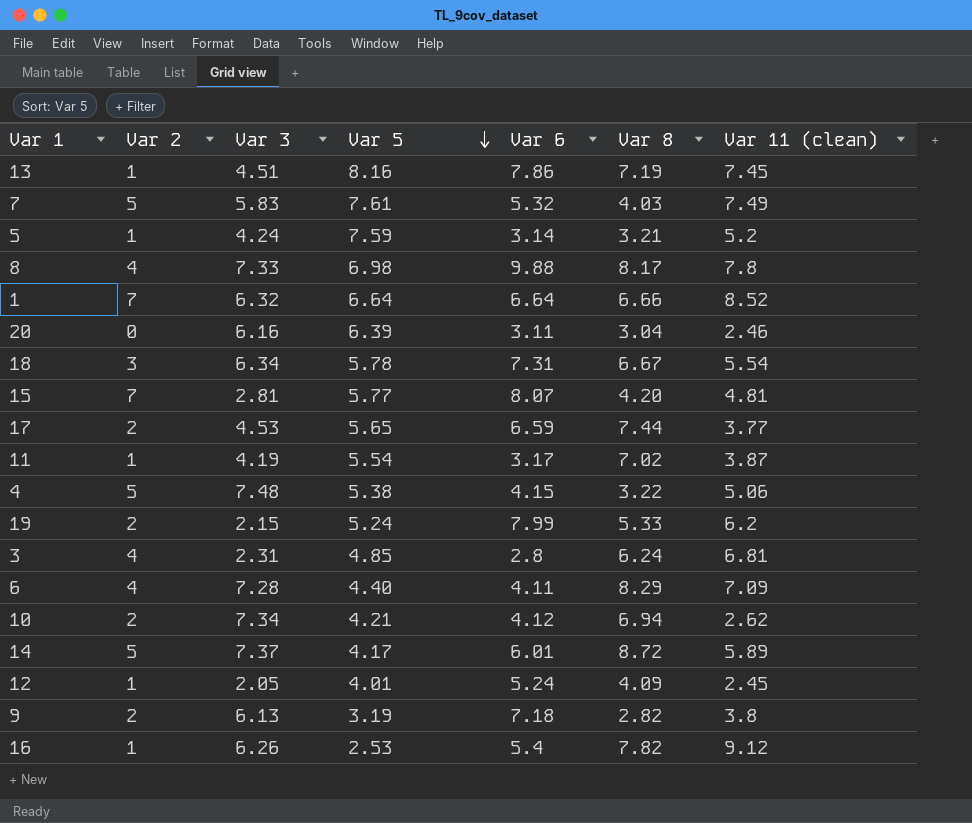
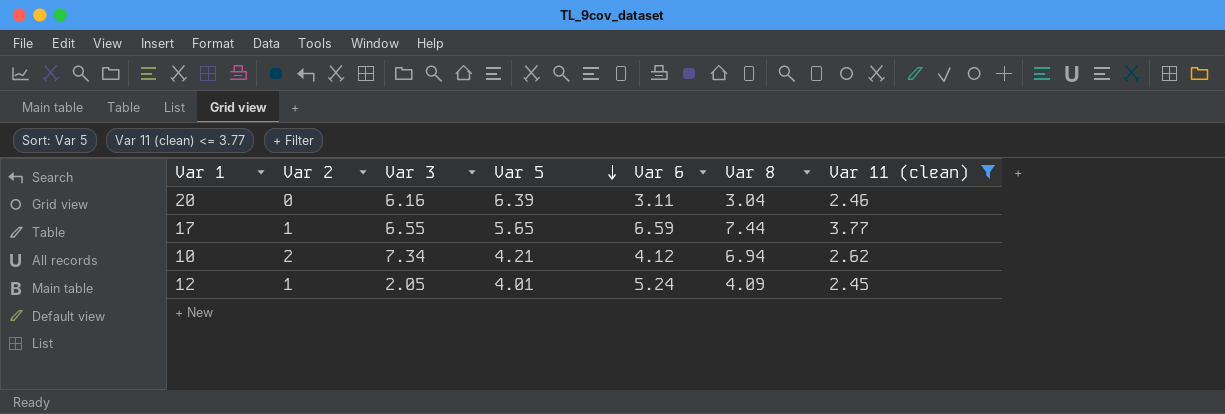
filter: none -> Var 11 (clean) <= 3.77
17 | Var 2: 2 -> 1
17 | Var 3: 4.53 -> 6.55

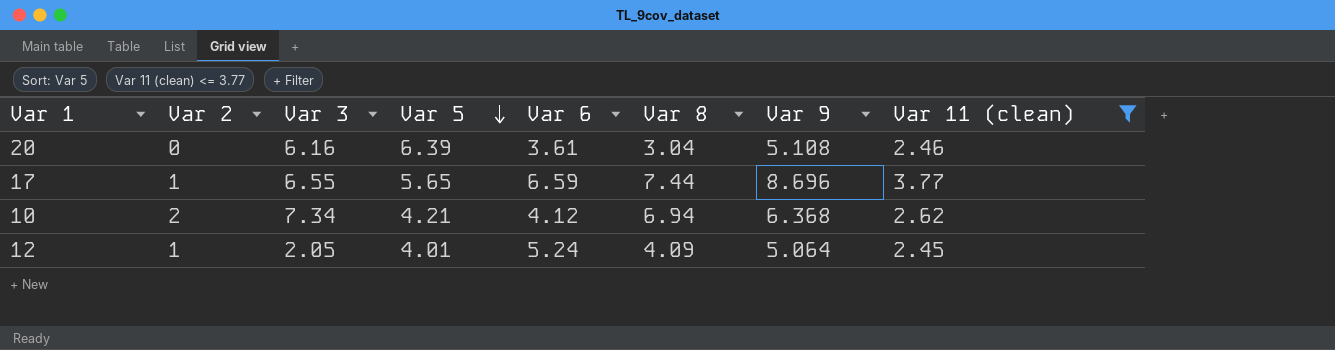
column Var 9 | position: none -> 7
20 | Var 6: 3.11 -> 3.61

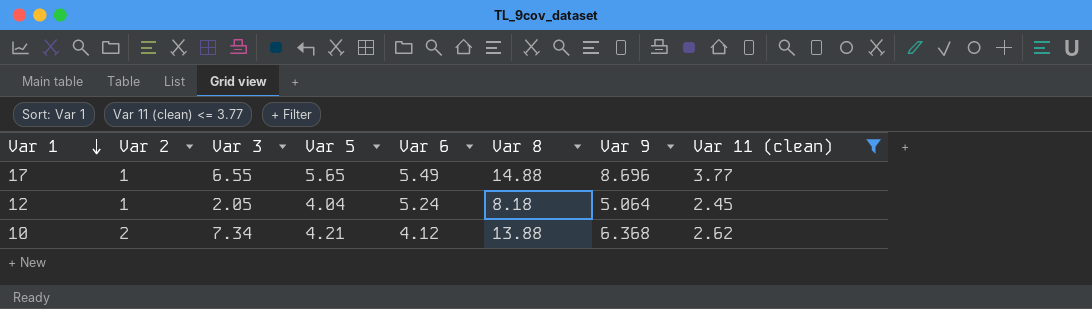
row order: Var 5 descending -> Var 1 descending
row 20: 0 | 6.16 | 6.39 | 3.61 | 3.04 | 5.108 | 2.46 -> none
17 | Var 6: 6.59 -> 5.49
17 | Var 8: 7.44 -> 14.88
12 | Var 5: 4.01 -> 4.04
12 | Var 8: 4.09 -> 8.18
10 | Var 8: 6.94 -> 13.88

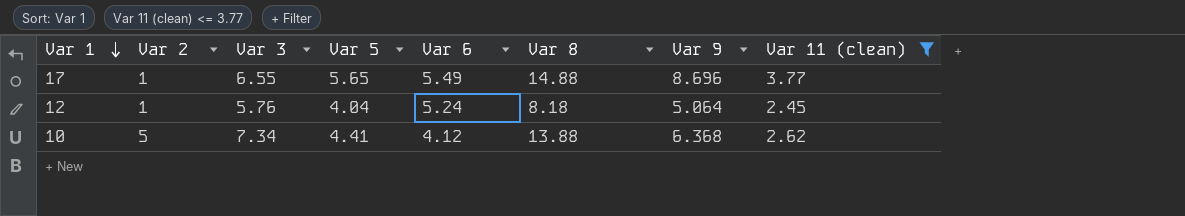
12 | Var 3: 2.05 -> 5.76
10 | Var 2: 2 -> 5
10 | Var 5: 4.21 -> 4.41

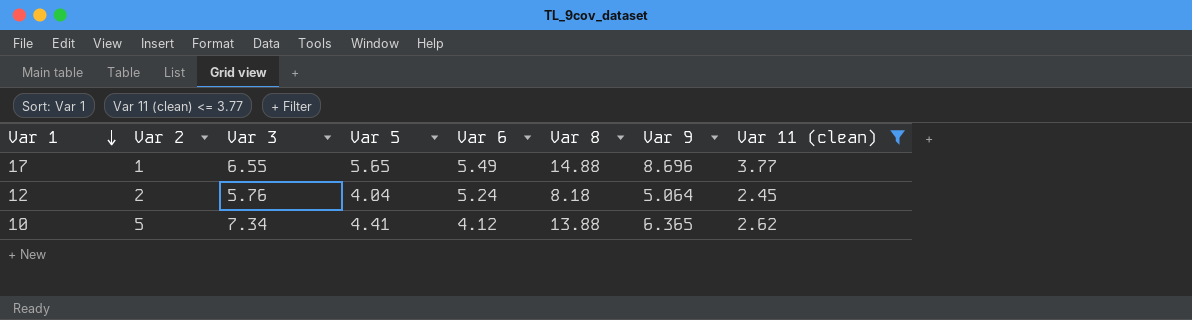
12 | Var 2: 1 -> 2
10 | Var 9: 6.368 -> 6.365

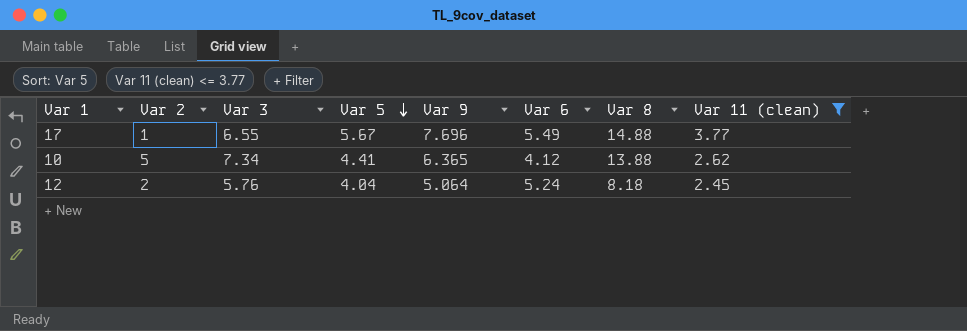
row order: Var 1 descending -> Var 5 descending
column Var 9 | position: 7 -> 5
17 | Var 5: 5.65 -> 5.67
17 | Var 9: 8.696 -> 7.696

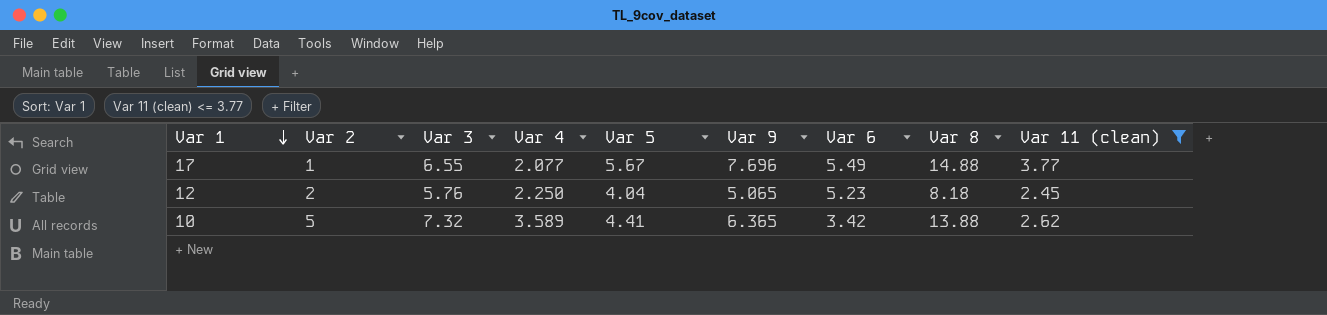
row order: Var 5 descending -> Var 1 descending
column Var 4 | position: none -> 4
12 | Var 9: 5.064 -> 5.065
12 | Var 6: 5.24 -> 5.23
10 | Var 3: 7.34 -> 7.32
10 | Var 6: 4.12 -> 3.42

